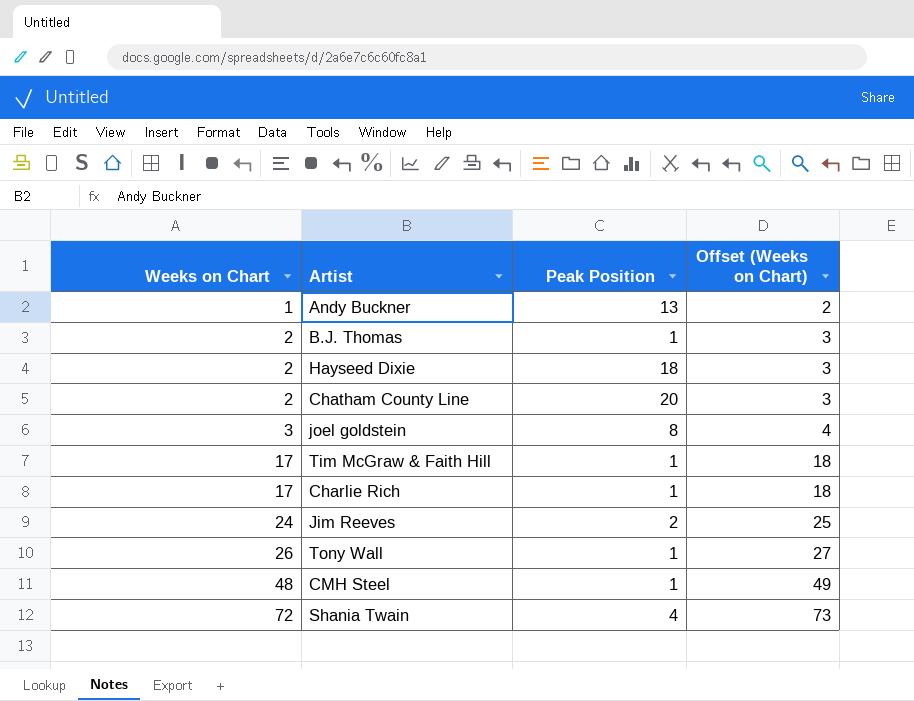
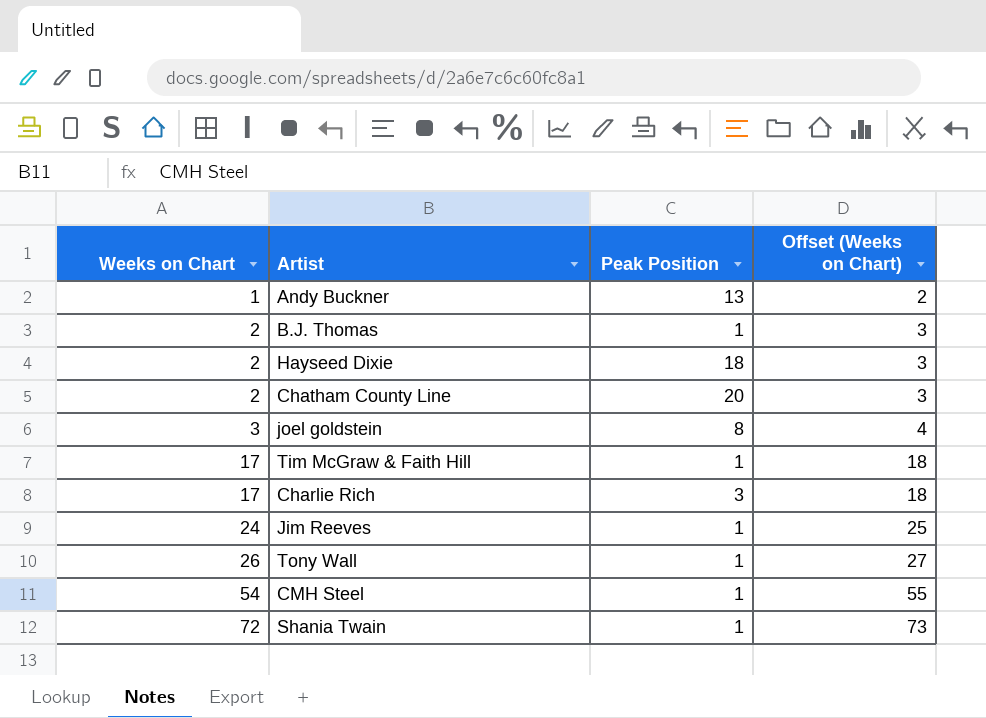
Charlie Rich | Peak Position: 1 -> 3
Jim Reeves | Peak Position: 2 -> 1
CMH Steel | Weeks on Chart: 48 -> 54
CMH Steel | Offset (Weeks on Chart): 49 -> 55
Shania Twain | Peak Position: 4 -> 1

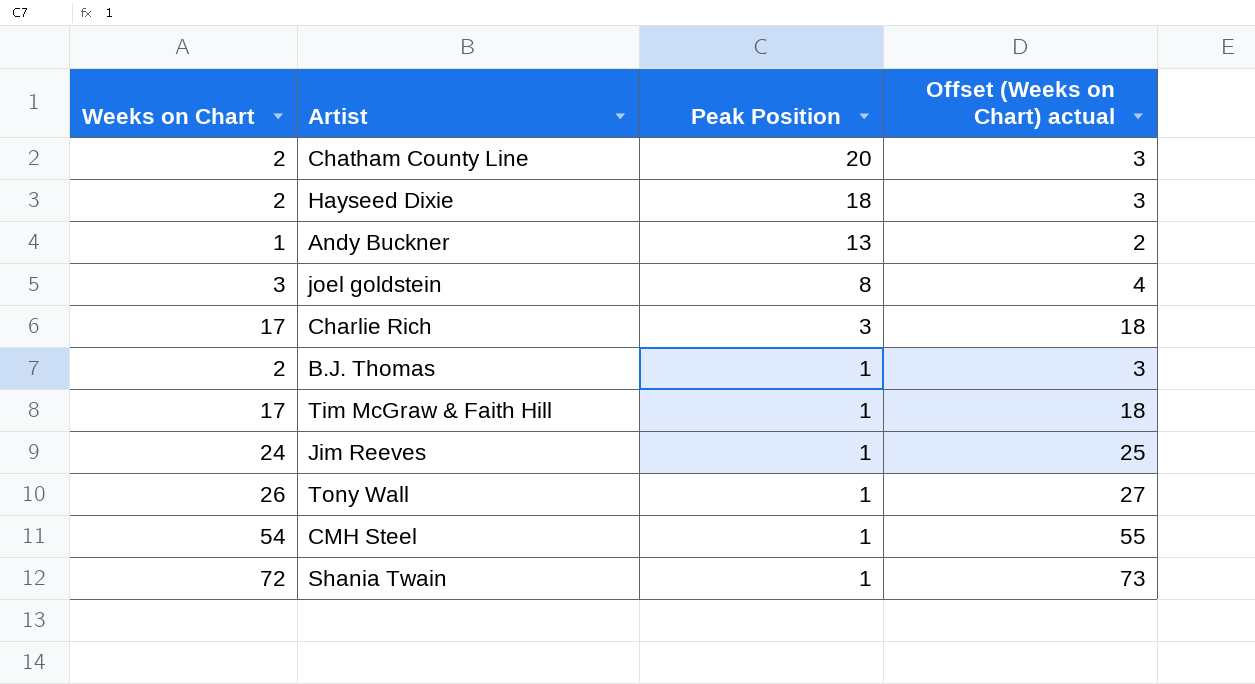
row order: Weeks on Chart ascending -> Peak Position descending
column name: Offset (Weeks on Chart) -> Offset (Weeks on Chart) actual

